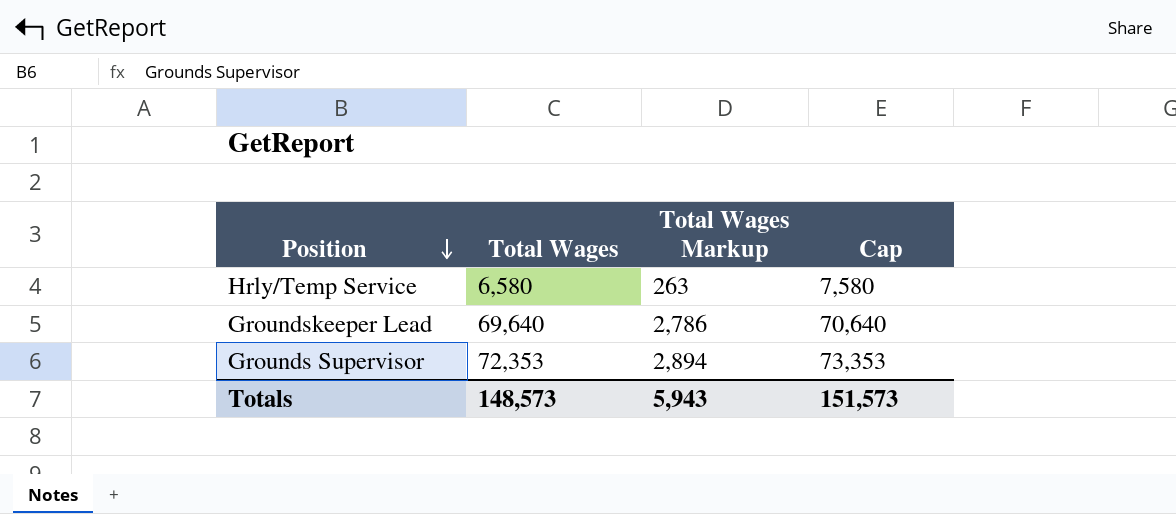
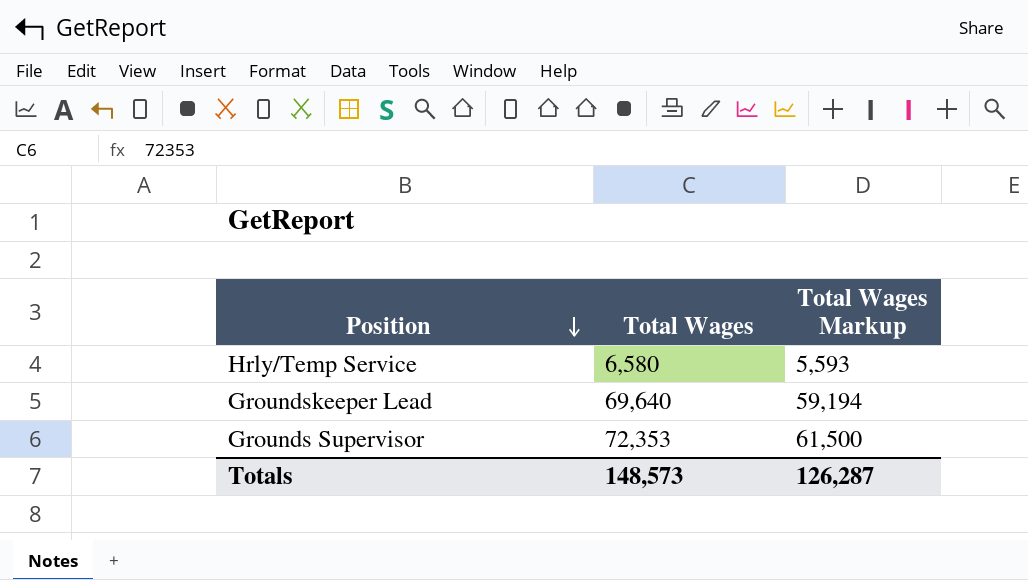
column Cap | formula: [Total Wages] + 1000 -> none
column Total Wages Markup | formula: [Total Wages] * 0.04 -> [Total Wages] * 0.85
Totals | Total Wages Markup: 5,943 -> 126,287

